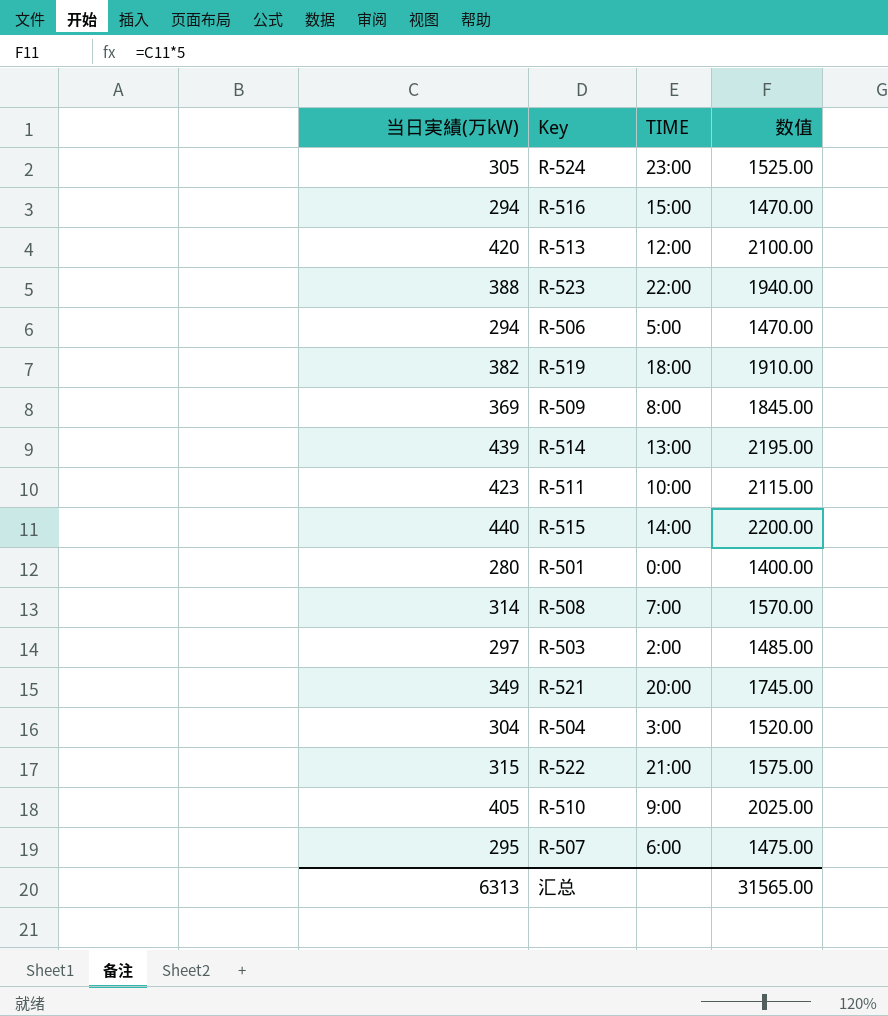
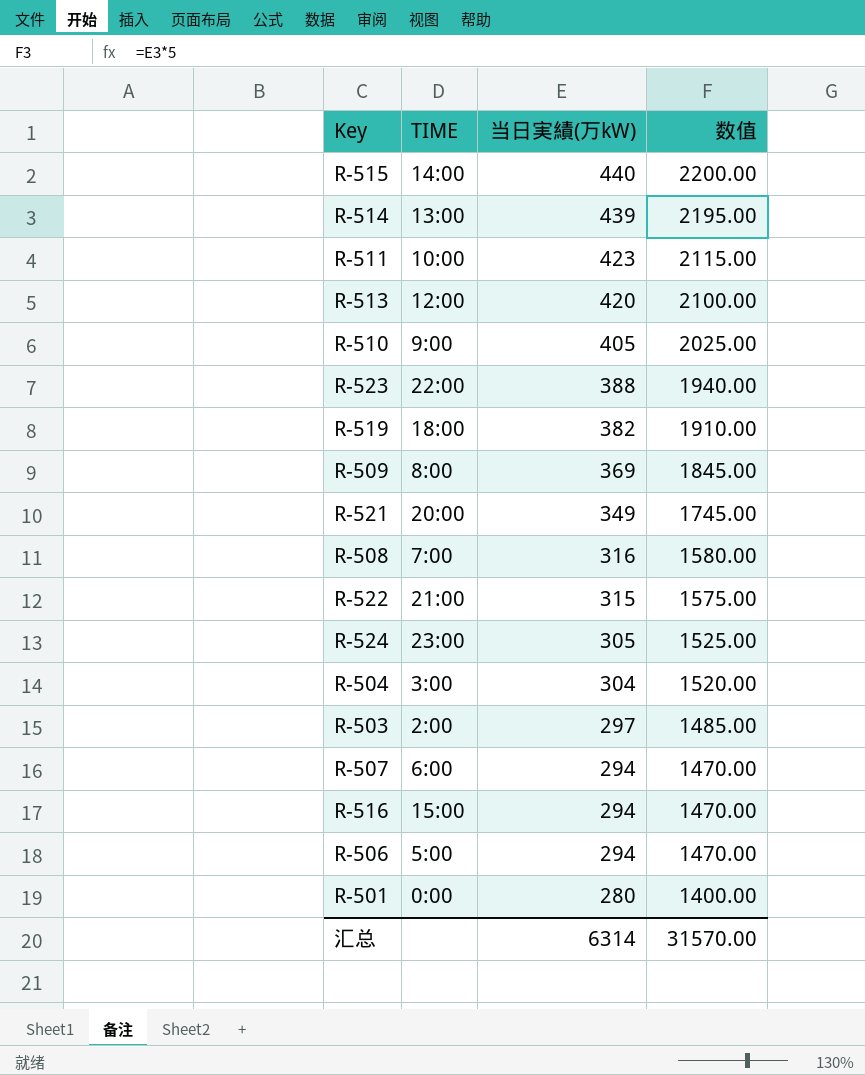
row order: none -> 当日実績(万kW) descending
column 当日実績(万kW) | position: 1 -> 3
R-508 | 当日実績(万kW): 314 -> 316
R-508 | 数值: 1570.00 -> 1580.00
R-507 | 当日実績(万kW): 295 -> 294
R-507 | 数值: 1475.00 -> 1470.00
汇总 | 当日実績(万kW): 6313 -> 6314
汇总 | 数值: 31565.00 -> 31570.00

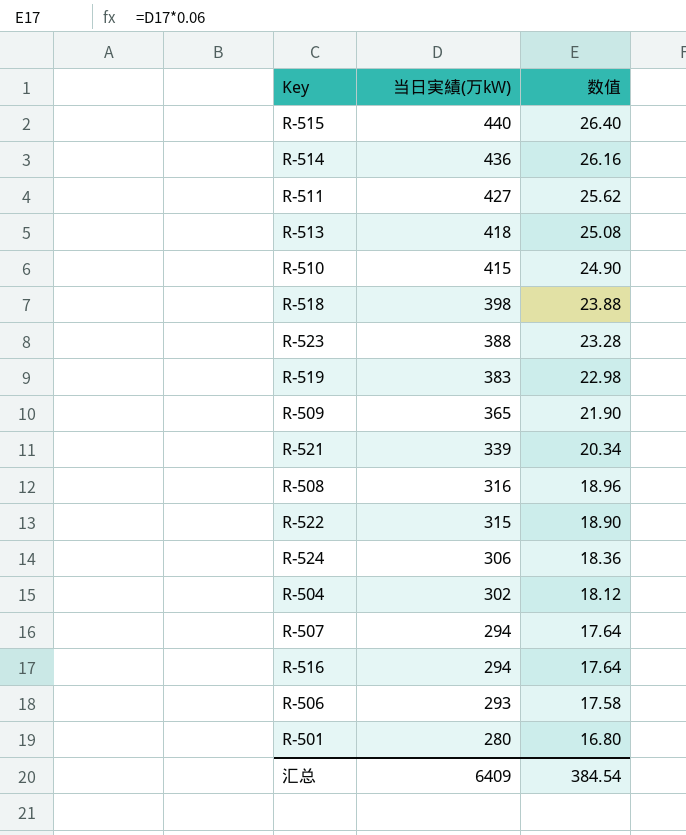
column TIME | position: 2 -> none
column 数值 | formula: [当日実績(万kW)] * 5 -> [当日実績(万kW)] * 0.06
row R-503: 2:00 | 297 | 1485.00 -> none
R-514 | 当日実績(万kW): 439 -> 436
R-511 | 当日実績(万kW): 423 -> 427
R-513 | 当日実績(万kW): 420 -> 418
R-510 | 当日実績(万kW): 405 -> 415
row R-518: none -> 398 | 23.88
R-519 | 当日実績(万kW): 382 -> 383
R-509 | 当日実績(万kW): 369 -> 365
R-521 | 当日実績(万kW): 349 -> 339
R-524 | 当日実績(万kW): 305 -> 306
R-504 | 当日実績(万kW): 304 -> 302
R-506 | 当日実績(万kW): 294 -> 293
汇总 | 当日実績(万kW): 6314 -> 6409
汇总 | 数值: 31570.00 -> 384.54

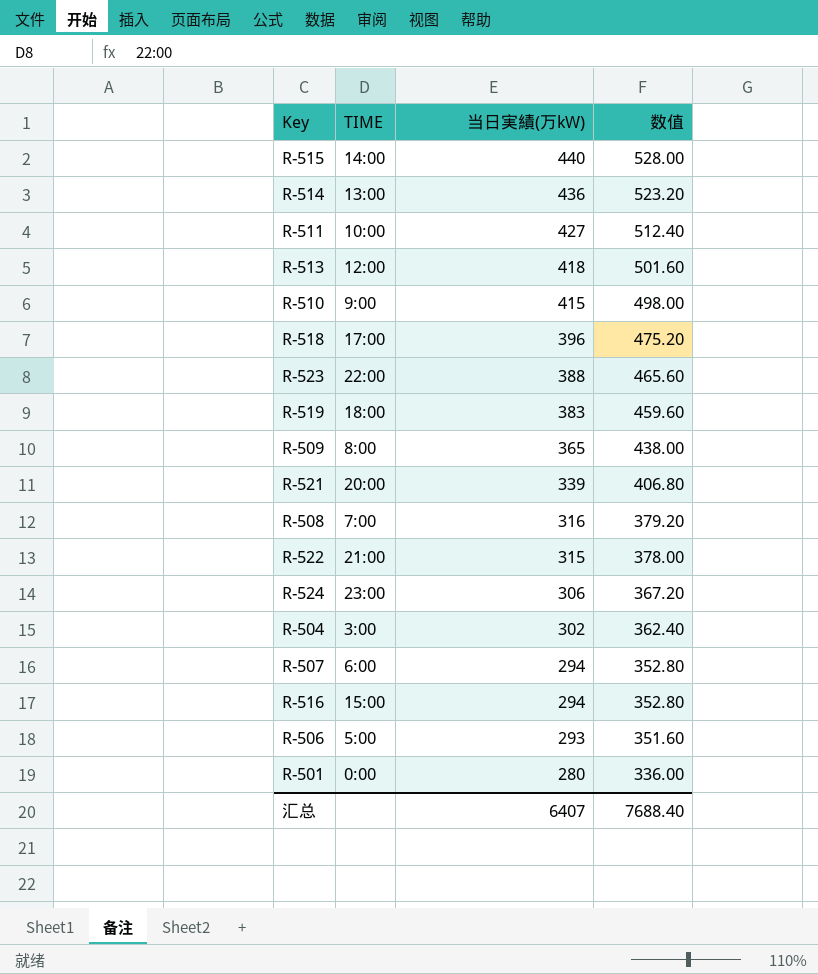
column TIME | position: none -> 2
column 数值 | formula: [当日実績(万kW)] * 0.06 -> [当日実績(万kW)] * 1.2
R-518 | 当日実績(万kW): 398 -> 396
汇总 | 当日実績(万kW): 6409 -> 6407
汇总 | 数值: 384.54 -> 7688.40

